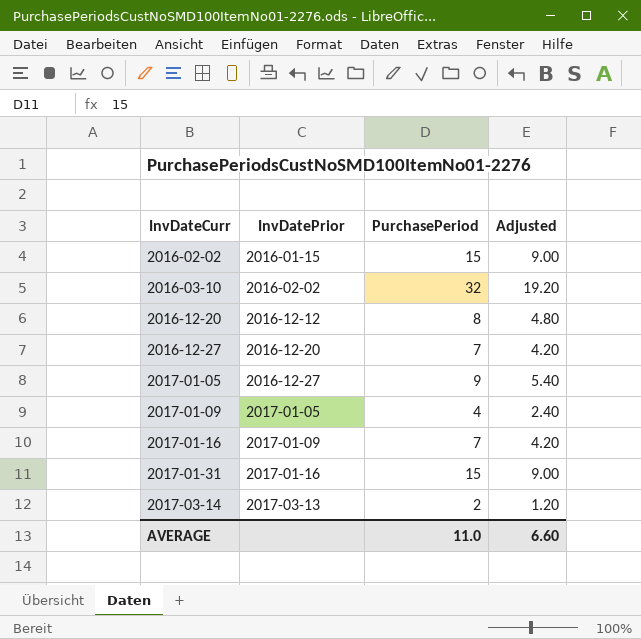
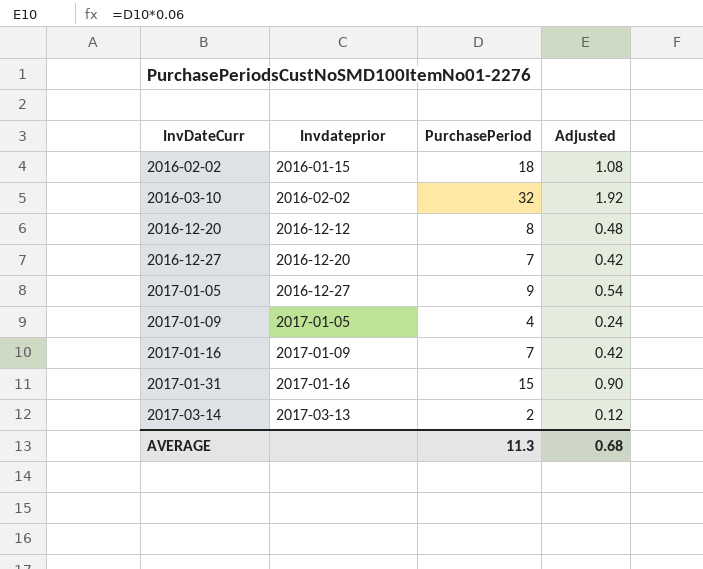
column name: InvDatePrior -> Invdateprior
column Adjusted | formula: [PurchasePeriod] * 0.6 -> [PurchasePeriod] * 0.06
2016-02-02 | PurchasePeriod: 15 -> 18
AVERAGE | PurchasePeriod: 11.0 -> 11.3
AVERAGE | Adjusted: 6.60 -> 0.68

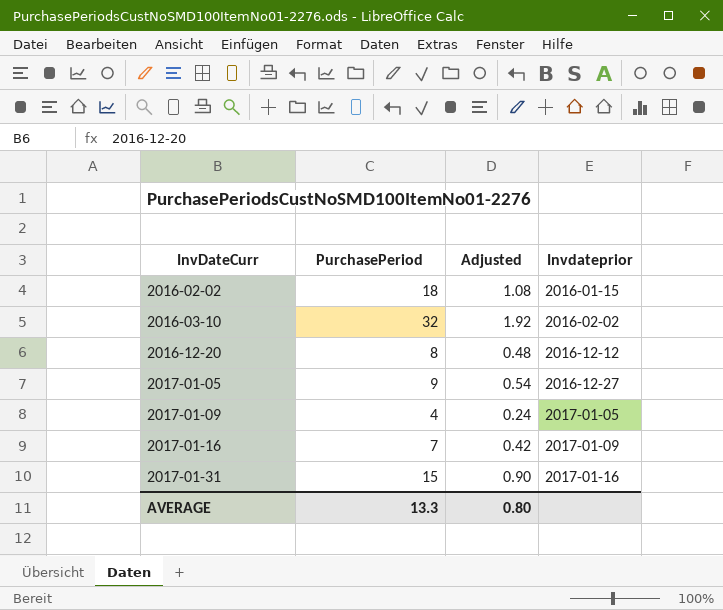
column Invdateprior | position: 2 -> 4
row 2016-12-27: 2016-12-20 | 7 | 0.42 -> none
row 2017-03-14: 2017-03-13 | 2 | 0.12 -> none
AVERAGE | PurchasePeriod: 11.3 -> 13.3
AVERAGE | Adjusted: 0.68 -> 0.80

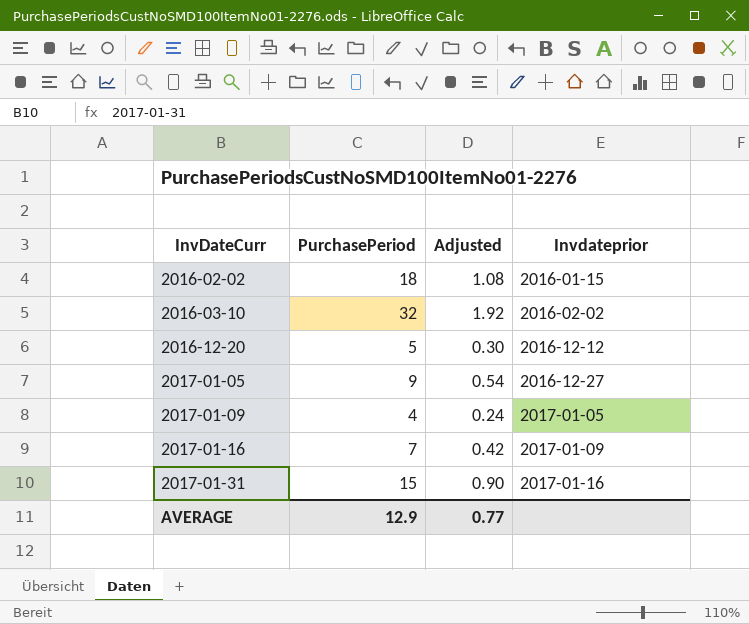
2016-12-20 | PurchasePeriod: 8 -> 5
2016-12-20 | Adjusted: 0.48 -> 0.30
AVERAGE | PurchasePeriod: 13.3 -> 12.9
AVERAGE | Adjusted: 0.80 -> 0.77

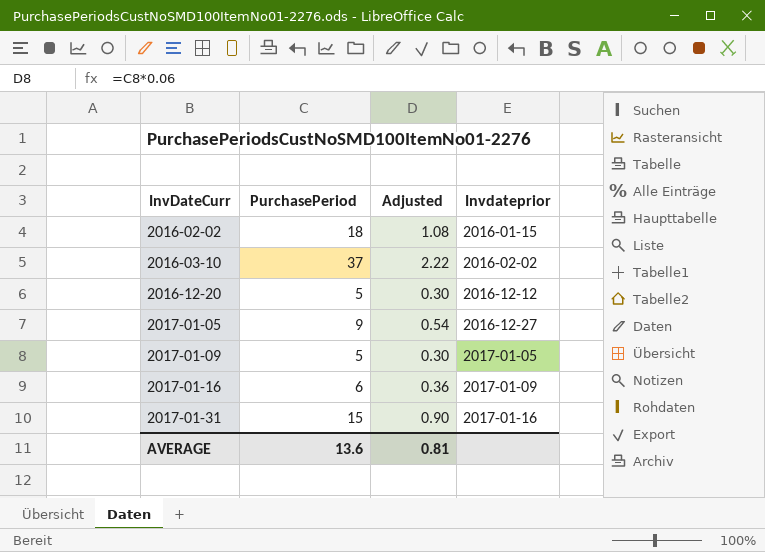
2016-03-10 | PurchasePeriod: 32 -> 37
2016-03-10 | Adjusted: 1.92 -> 2.22
2017-01-09 | PurchasePeriod: 4 -> 5
2017-01-09 | Adjusted: 0.24 -> 0.30
2017-01-16 | PurchasePeriod: 7 -> 6
2017-01-16 | Adjusted: 0.42 -> 0.36
AVERAGE | PurchasePeriod: 12.9 -> 13.6
AVERAGE | Adjusted: 0.77 -> 0.81

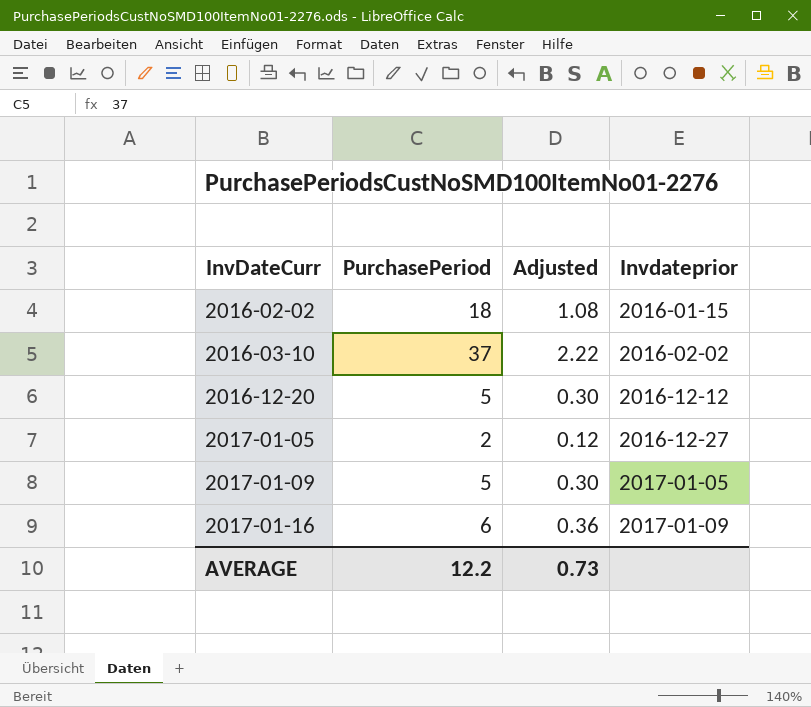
row 2017-01-31: 15 | 0.90 | 2017-01-16 -> none
2017-01-05 | PurchasePeriod: 9 -> 2
2017-01-05 | Adjusted: 0.54 -> 0.12
AVERAGE | PurchasePeriod: 13.6 -> 12.2
AVERAGE | Adjusted: 0.81 -> 0.73

